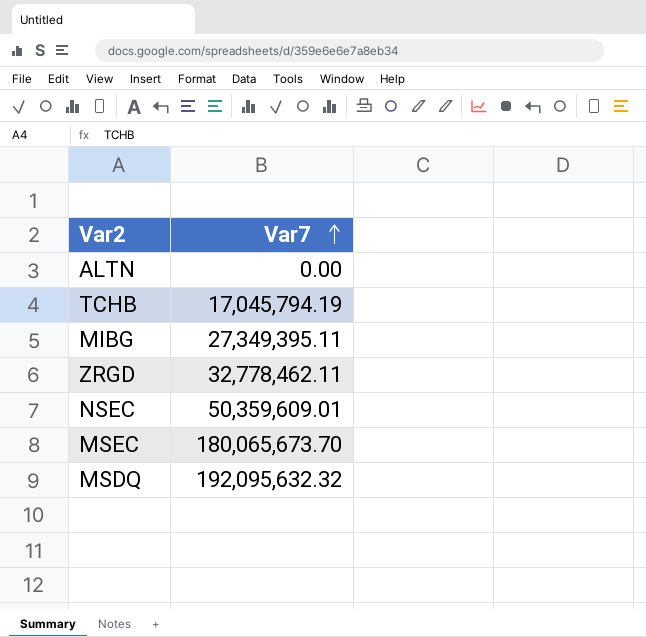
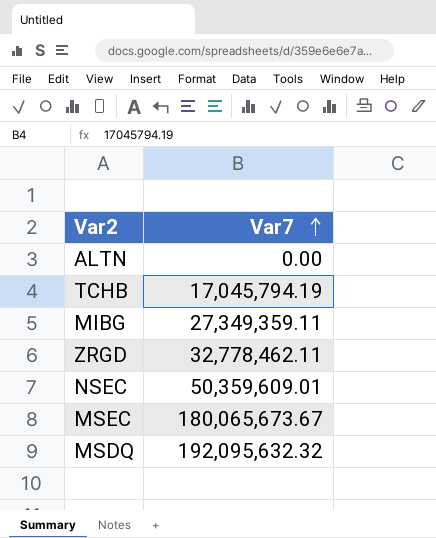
MIBG | Var7: 27,349,395.11 -> 27,349,359.11
MSEC | Var7: 180,065,673.70 -> 180,065,673.67

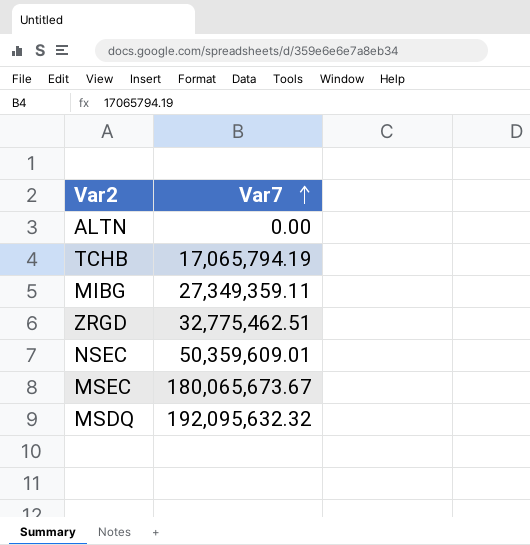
TCHB | Var7: 17,045,794.19 -> 17,065,794.19
ZRGD | Var7: 32,778,462.11 -> 32,775,462.51

